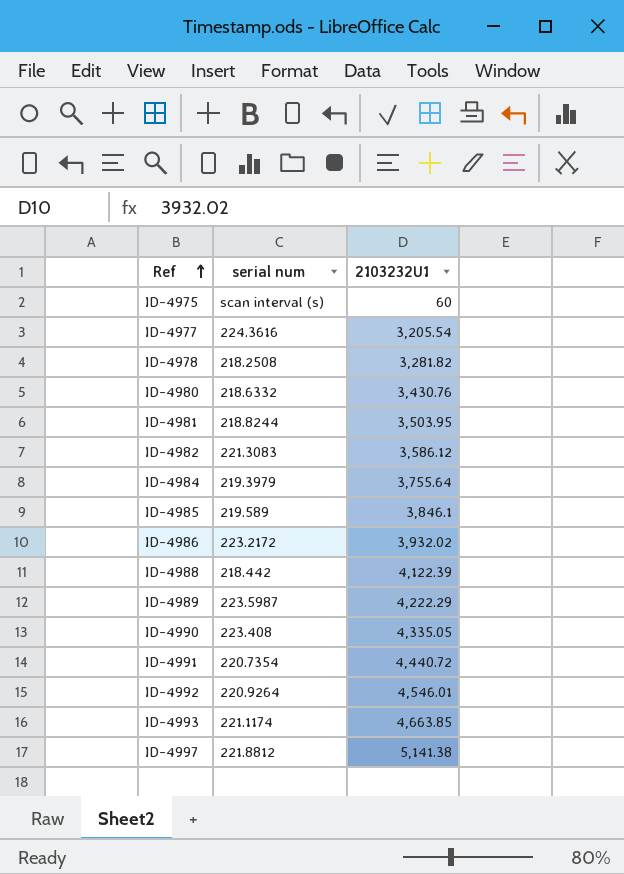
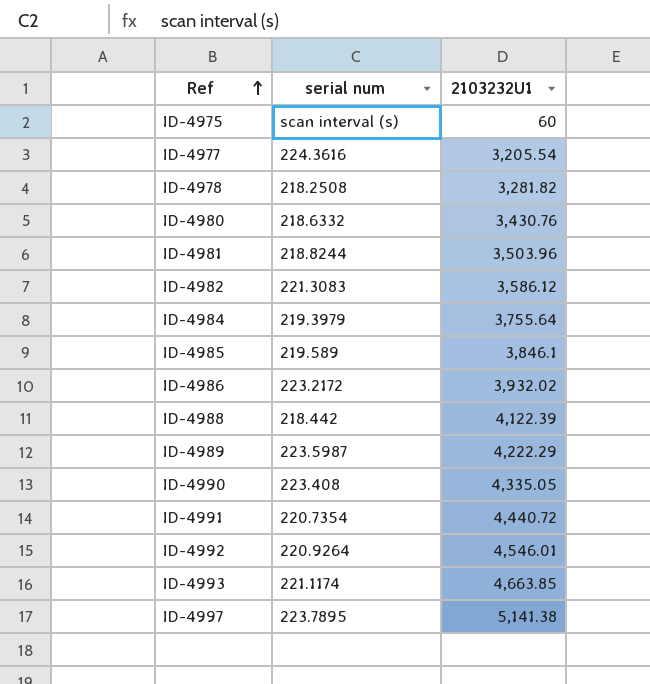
ID-4981 | 2103232U1: 3,503.95 -> 3,503.96
ID-4997 | serial num: 221.8812 -> 223.7895

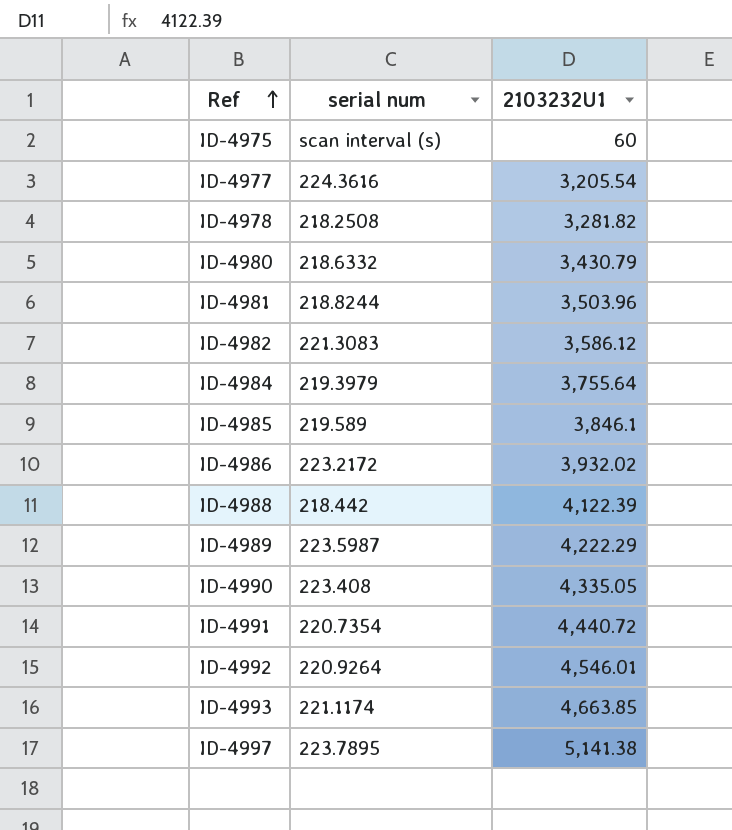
ID-4980 | 2103232U1: 3,430.76 -> 3,430.79

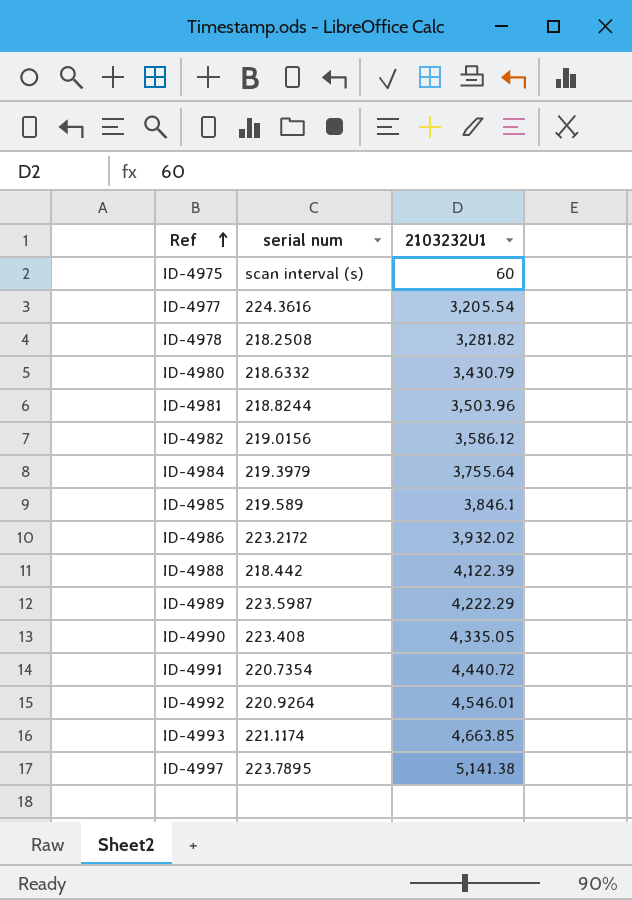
ID-4982 | serial num: 221.3083 -> 219.0156

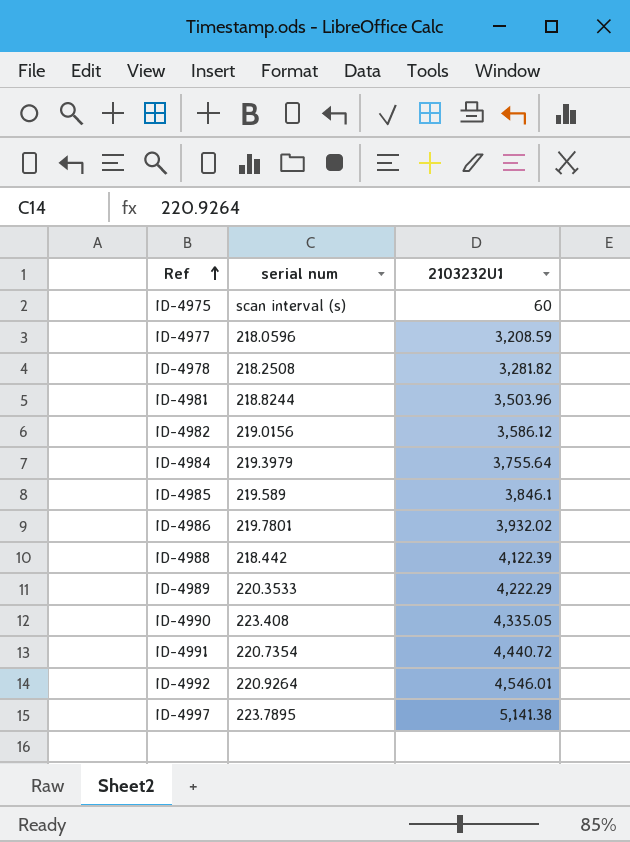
row ID-4980: 218.6332 | 3,430.79 -> none
row ID-4993: 221.1174 | 4,663.85 -> none
ID-4977 | serial num: 224.3616 -> 218.0596
ID-4977 | 2103232U1: 3,205.54 -> 3,208.59
ID-4986 | serial num: 223.2172 -> 219.7801
ID-4989 | serial num: 223.5987 -> 220.3533

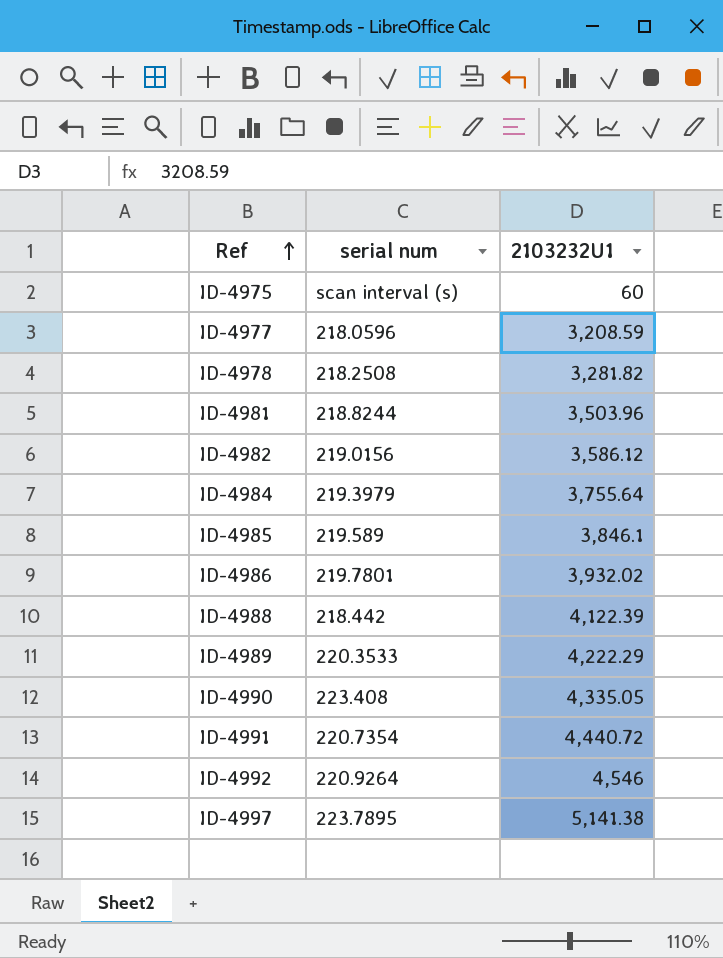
ID-4992 | 2103232U1: 4,546.01 -> 4,546

